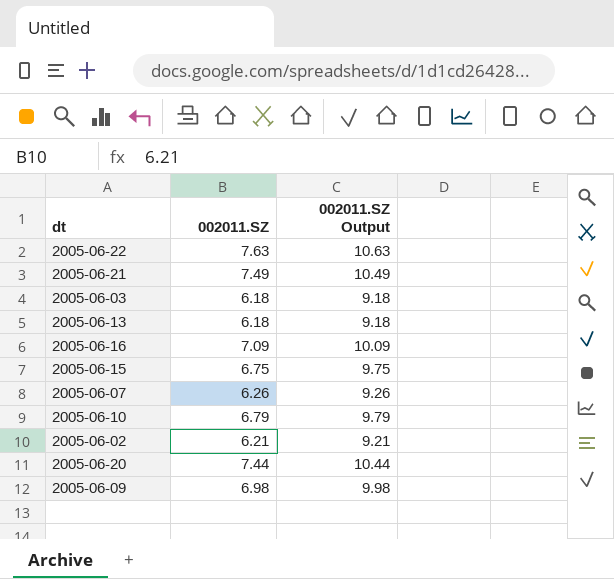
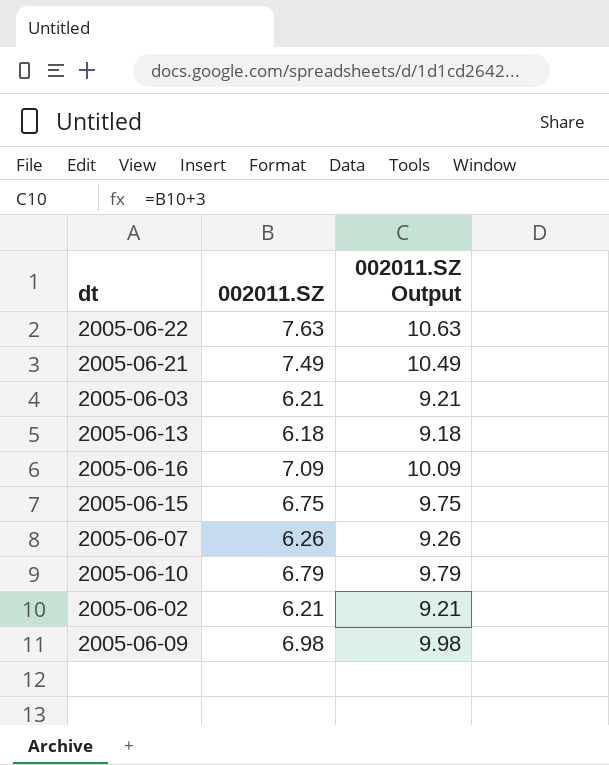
row 2005-06-20: 7.44 | 10.44 -> none
2005-06-03 | 002011.SZ: 6.18 -> 6.21
2005-06-03 | 002011.SZ Output: 9.18 -> 9.21

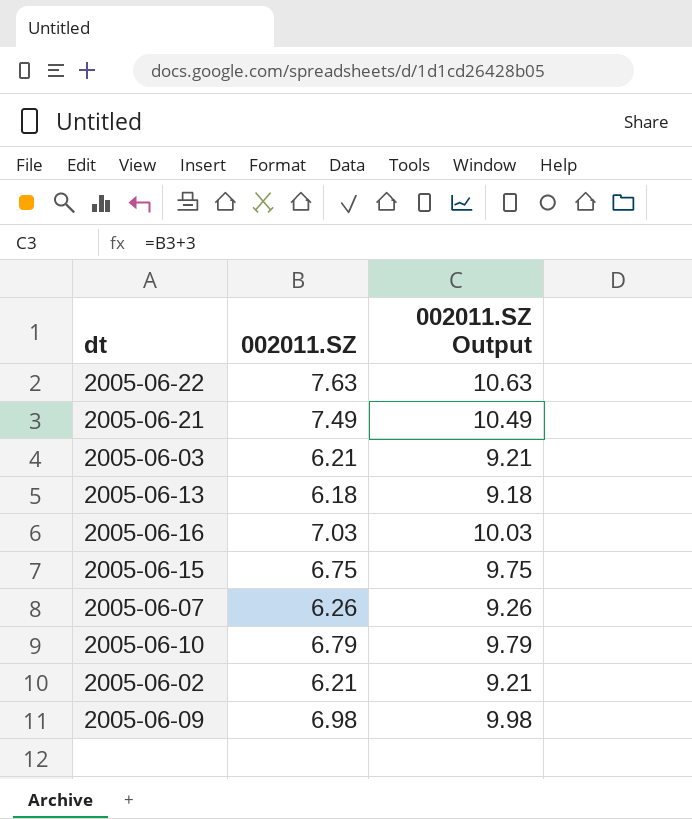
2005-06-16 | 002011.SZ: 7.09 -> 7.03
2005-06-16 | 002011.SZ Output: 10.09 -> 10.03

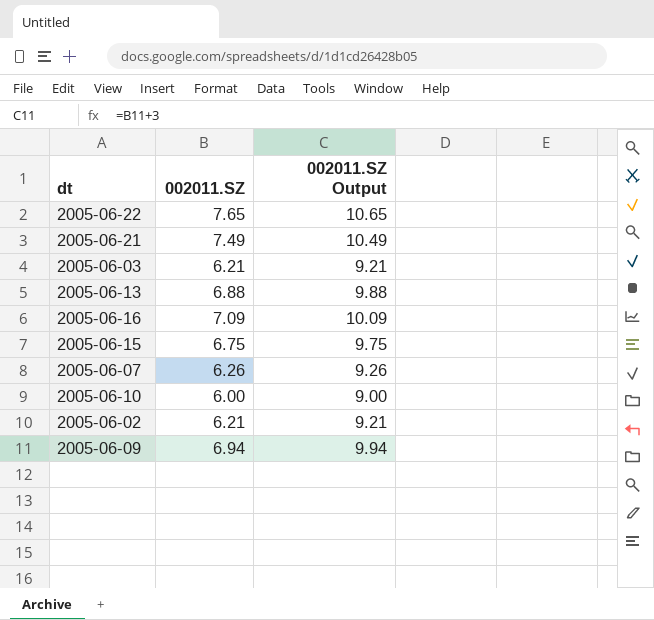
2005-06-22 | 002011.SZ: 7.63 -> 7.65
2005-06-22 | 002011.SZ Output: 10.63 -> 10.65
2005-06-13 | 002011.SZ: 6.18 -> 6.88
2005-06-13 | 002011.SZ Output: 9.18 -> 9.88
2005-06-16 | 002011.SZ: 7.03 -> 7.09
2005-06-16 | 002011.SZ Output: 10.03 -> 10.09
2005-06-10 | 002011.SZ: 6.79 -> 6.00
2005-06-10 | 002011.SZ Output: 9.79 -> 9.00
2005-06-09 | 002011.SZ: 6.98 -> 6.94
2005-06-09 | 002011.SZ Output: 9.98 -> 9.94

